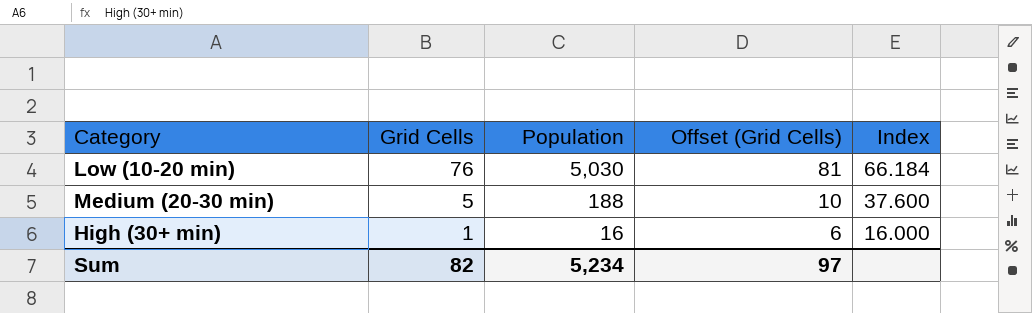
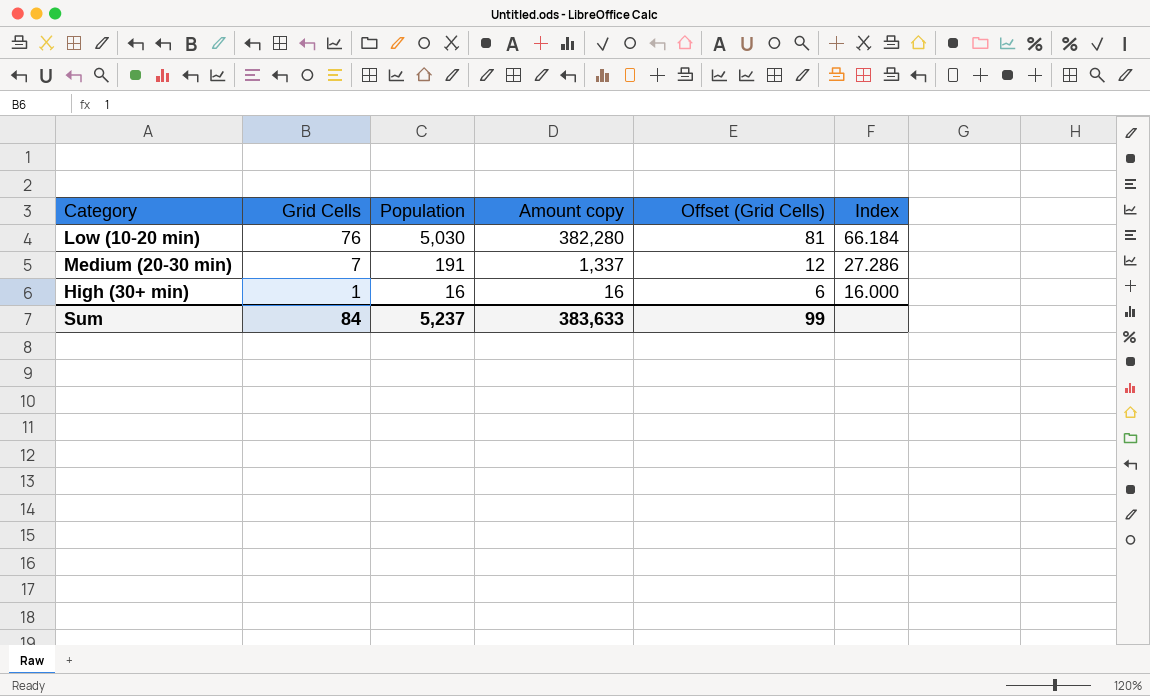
column Amount copy | formula: none -> [Grid Cells] * [Population]
Medium (20-30 min) | Grid Cells: 5 -> 7
Medium (20-30 min) | Population: 188 -> 191
Medium (20-30 min) | Offset (Grid Cells): 10 -> 12
Medium (20-30 min) | Index: 37.600 -> 27.286
Sum | Grid Cells: 82 -> 84
Sum | Population: 5,234 -> 5,237
Sum | Offset (Grid Cells): 97 -> 99

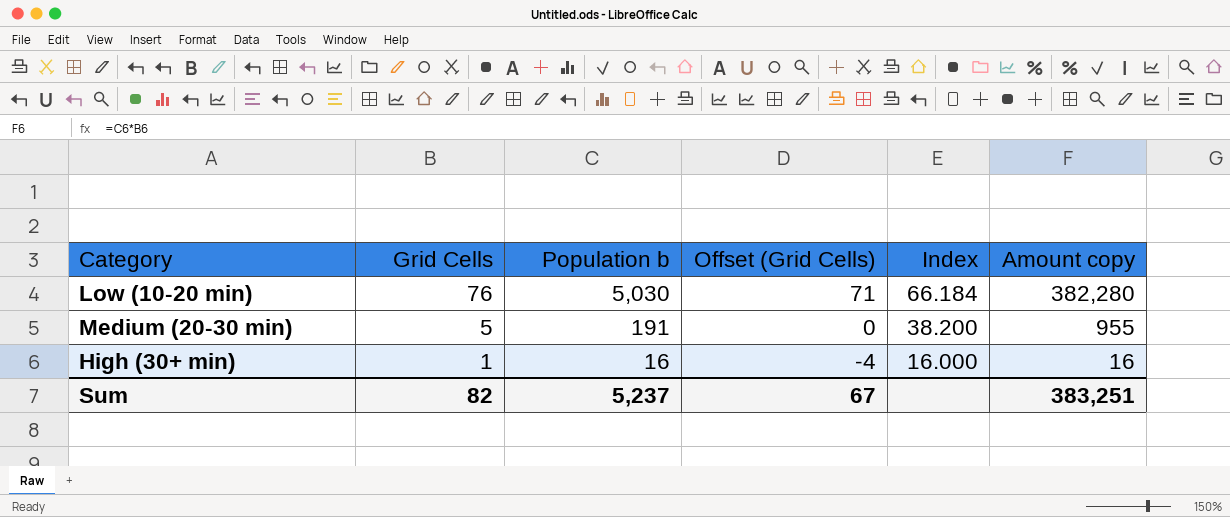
column name: Population -> Population b
column Offset (Grid Cells) | formula: [Grid Cells] + 5 -> [Grid Cells] - 5
column Amount copy | position: 4 -> 6
Medium (20-30 min) | Grid Cells: 7 -> 5
Medium (20-30 min) | Index: 27.286 -> 38.200
Medium (20-30 min) | Amount copy: 1,337 -> 955
Sum | Grid Cells: 84 -> 82
Sum | Offset (Grid Cells): 99 -> 67
Sum | Amount copy: 383,633 -> 383,251

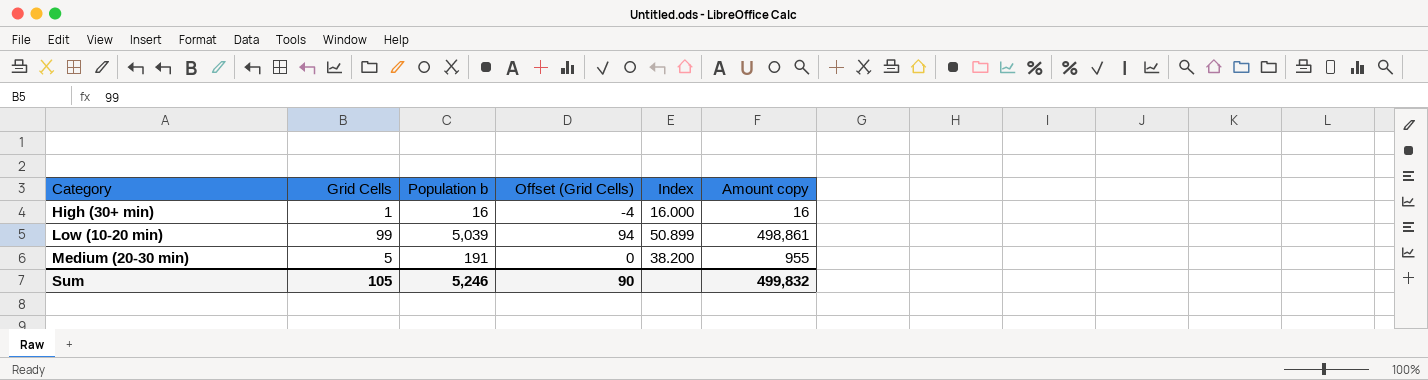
row order: Grid Cells descending -> Category ascending
Low (10-20 min) | Grid Cells: 76 -> 99
Low (10-20 min) | Population b: 5,030 -> 5,039
Low (10-20 min) | Offset (Grid Cells): 71 -> 94
Low (10-20 min) | Index: 66.184 -> 50.899
Low (10-20 min) | Amount copy: 382,280 -> 498,861
Sum | Grid Cells: 82 -> 105
Sum | Population b: 5,237 -> 5,246
Sum | Offset (Grid Cells): 67 -> 90
Sum | Amount copy: 383,251 -> 499,832

